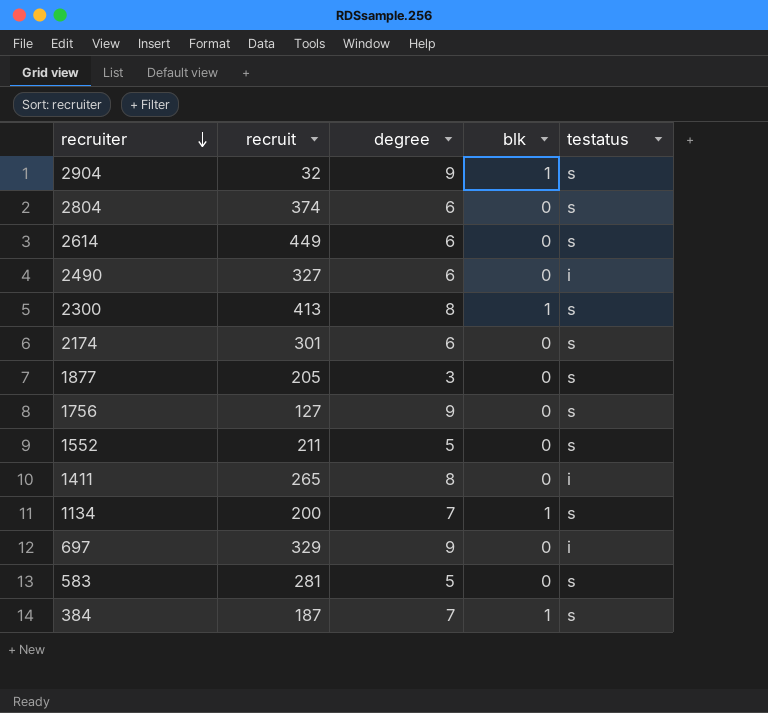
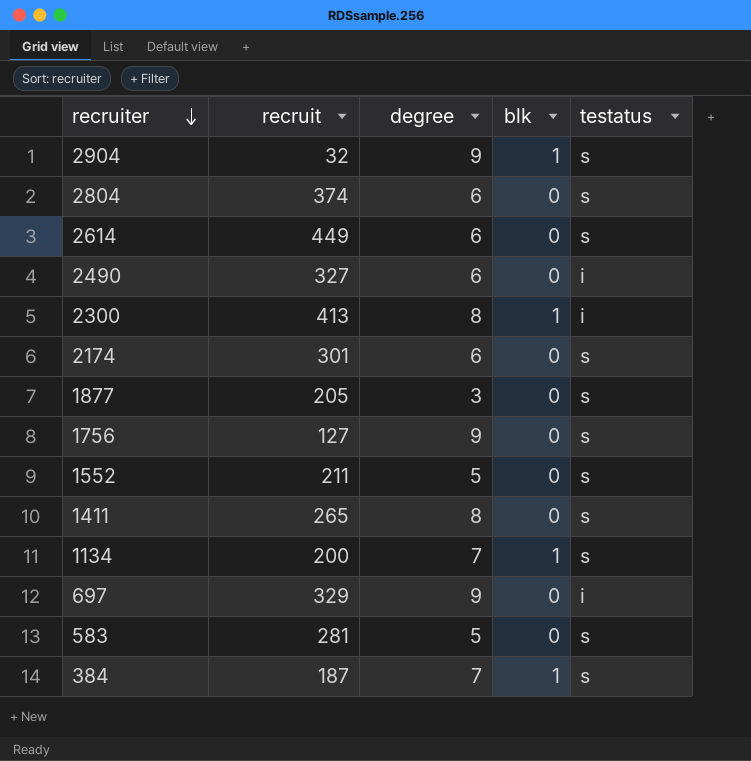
2300 | testatus: s -> i
1411 | testatus: i -> s

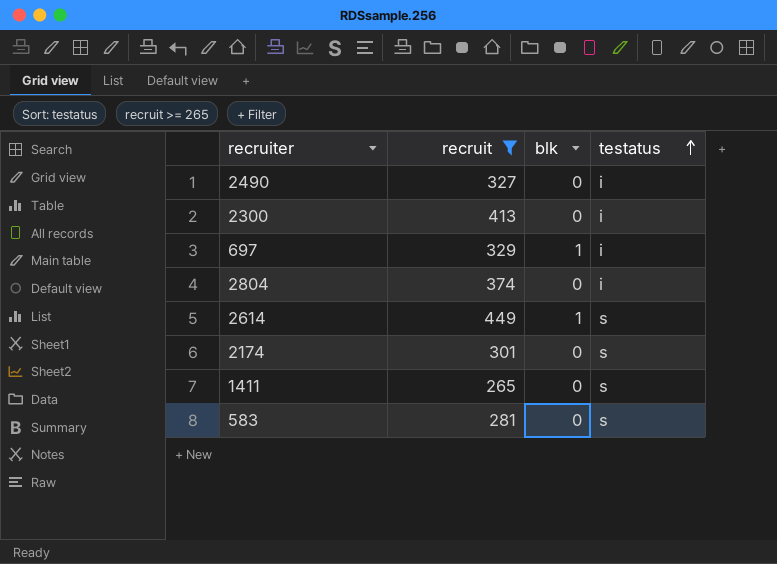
filter: none -> recruit >= 265
row order: recruiter descending -> testatus ascending
column degree | position: 3 -> none
2300 | blk: 1 -> 0
697 | blk: 0 -> 1
2804 | testatus: s -> i
2614 | blk: 0 -> 1

